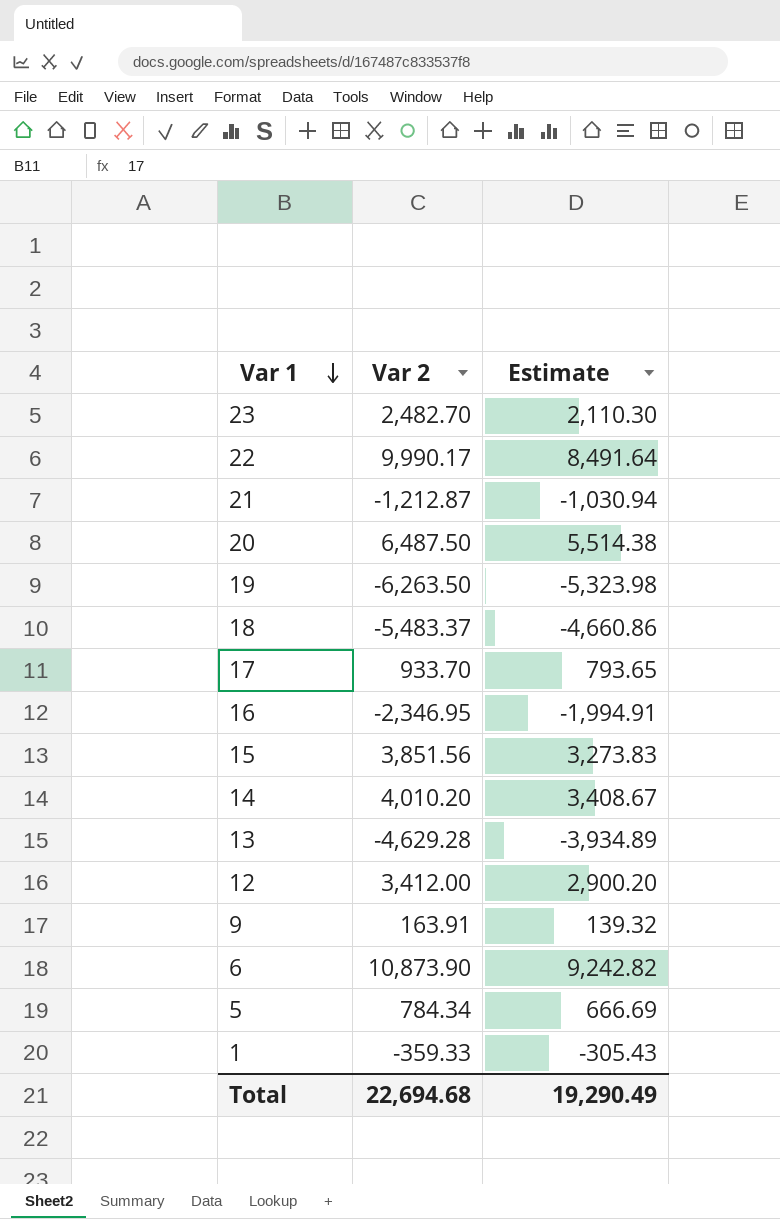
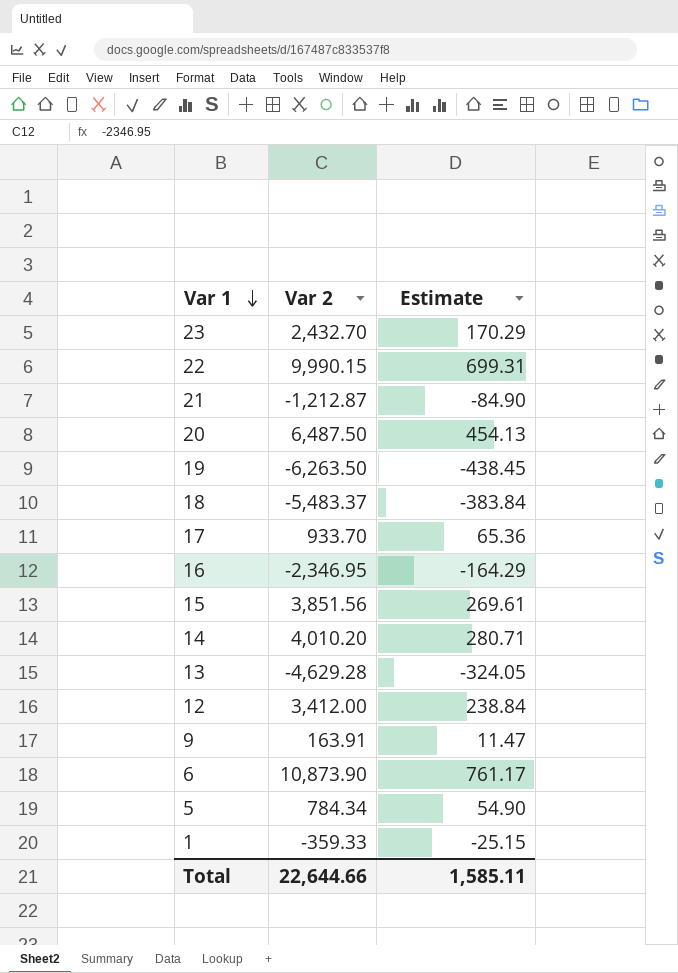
column Estimate | formula: [Var 2] * 0.85 -> [Var 2] * 0.07
23 | Var 2: 2,482.70 -> 2,432.70
22 | Var 2: 9,990.17 -> 9,990.15
Total | Var 2: 22,694.68 -> 22,644.66
Total | Estimate: 19,290.49 -> 1,585.11

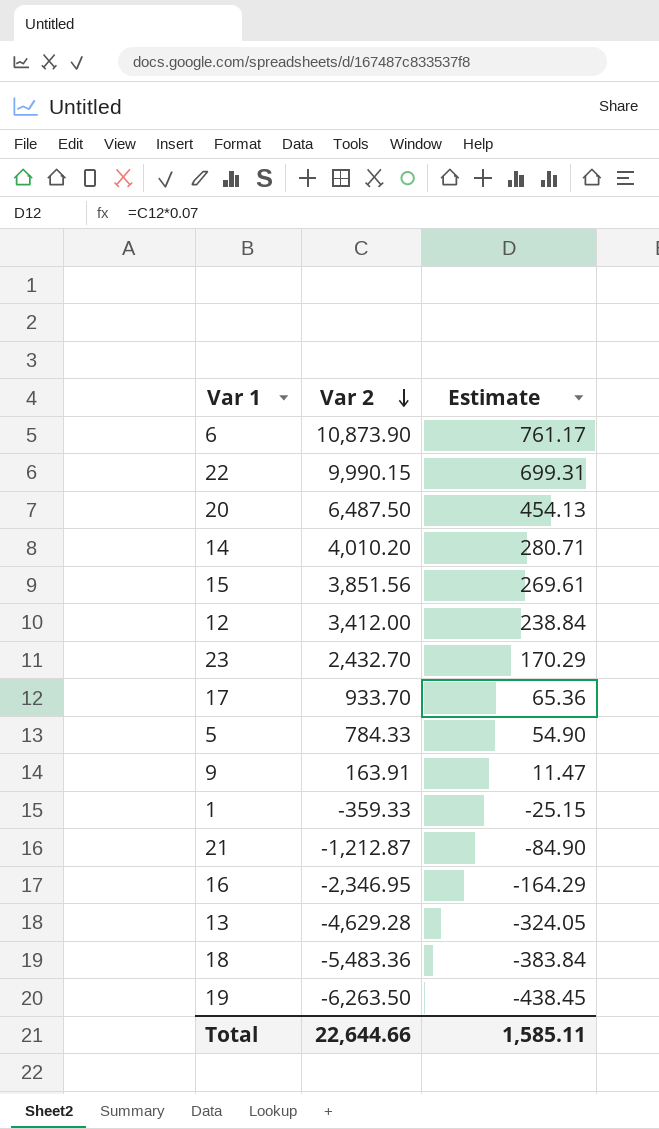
row order: Var 1 descending -> Var 2 descending
5 | Var 2: 784.34 -> 784.33
18 | Var 2: -5,483.37 -> -5,483.36

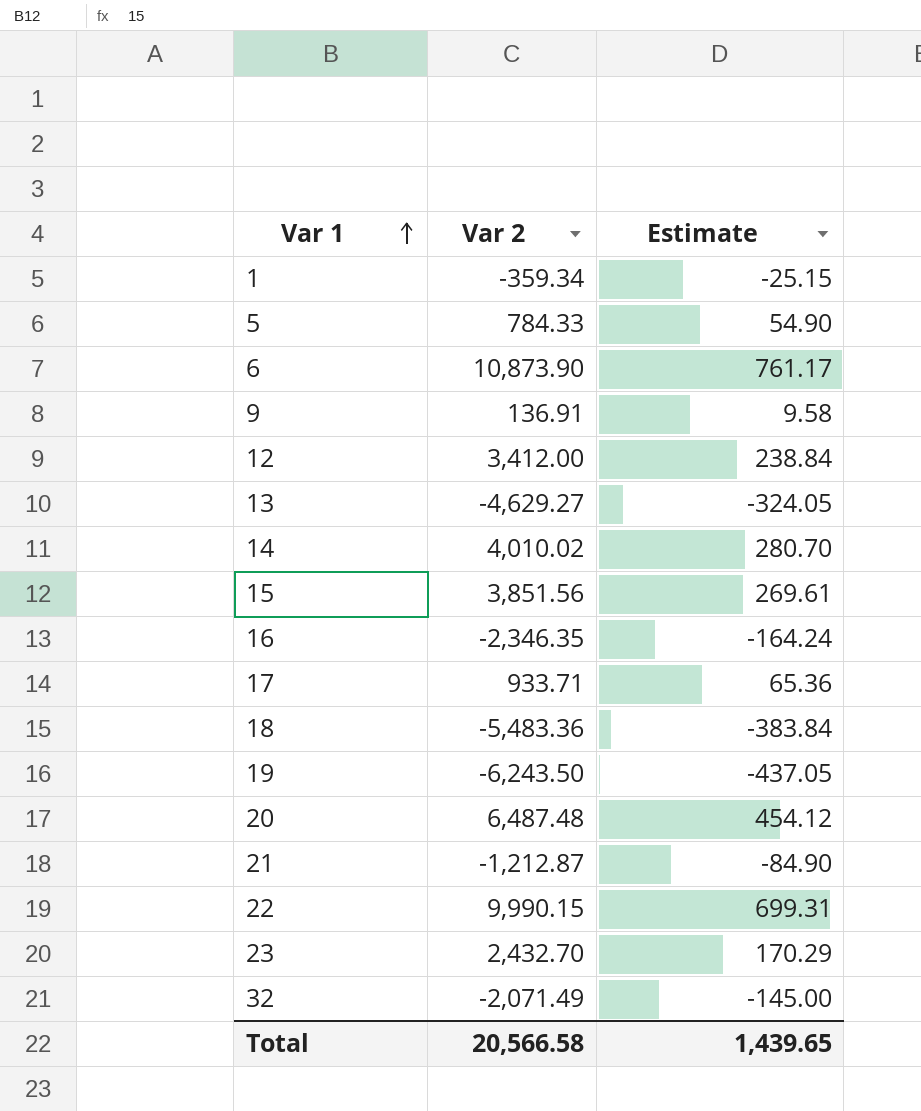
row order: Var 2 descending -> Var 1 ascending
1 | Var 2: -359.33 -> -359.34
9 | Var 2: 163.91 -> 136.91
9 | Estimate: 11.47 -> 9.58
13 | Var 2: -4,629.28 -> -4,629.27
14 | Var 2: 4,010.20 -> 4,010.02
14 | Estimate: 280.71 -> 280.70
16 | Var 2: -2,346.95 -> -2,346.35
16 | Estimate: -164.29 -> -164.24
17 | Var 2: 933.70 -> 933.71
19 | Var 2: -6,263.50 -> -6,243.50
19 | Estimate: -438.45 -> -437.05
20 | Var 2: 6,487.50 -> 6,487.48
20 | Estimate: 454.13 -> 454.12
row 32: none -> -2,071.49 | -145.00
Total | Var 2: 22,644.66 -> 20,566.58
Total | Estimate: 1,585.11 -> 1,439.65

